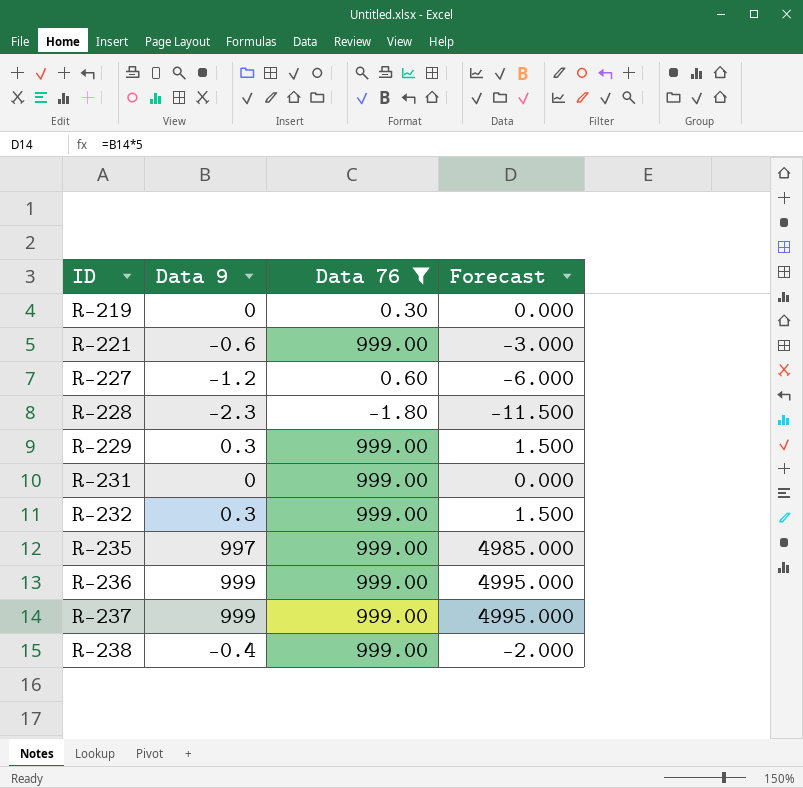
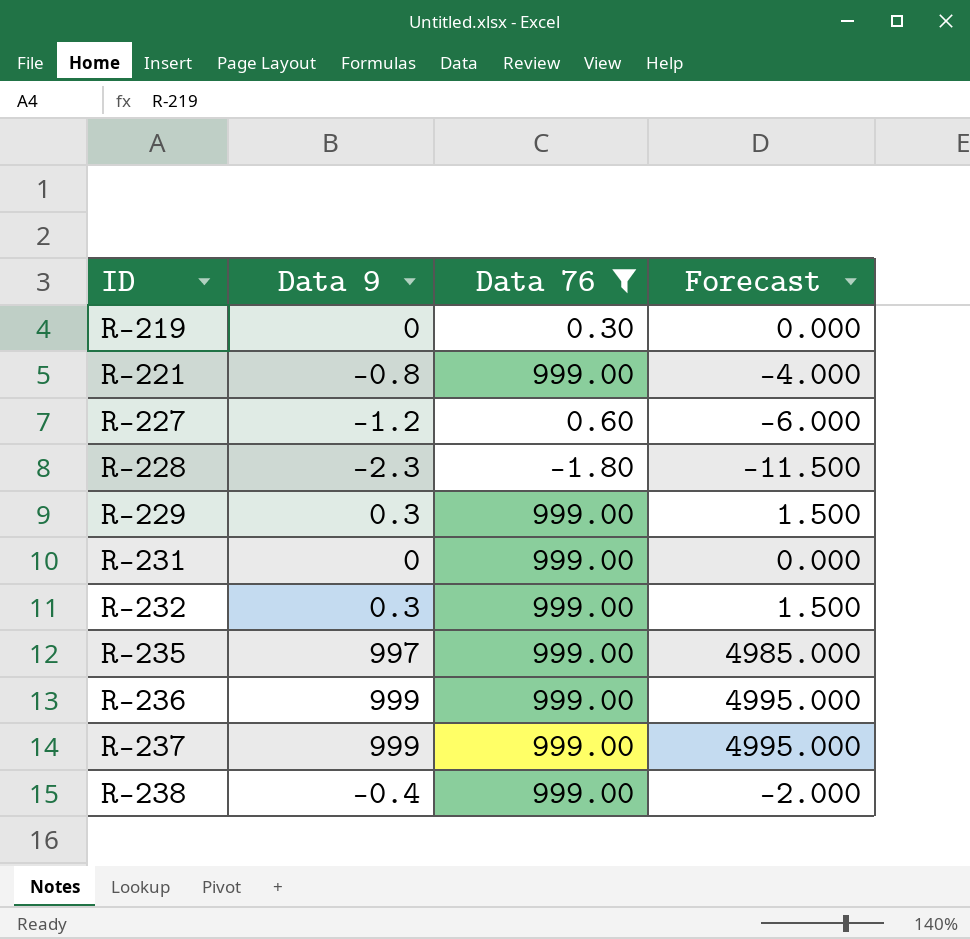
R-221 | Data 9: -0.6 -> -0.8
R-221 | Forecast: -3.000 -> -4.000

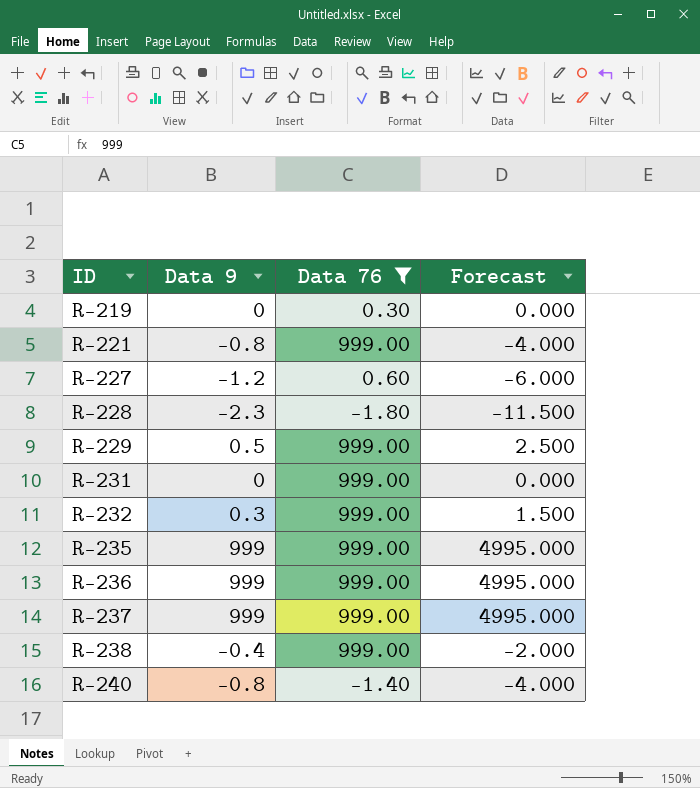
R-229 | Data 9: 0.3 -> 0.5
R-229 | Forecast: 1.500 -> 2.500
R-235 | Data 9: 997 -> 999
R-235 | Forecast: 4985.000 -> 4995.000
row R-240: none -> -0.8 | -1.40 | -4.000

